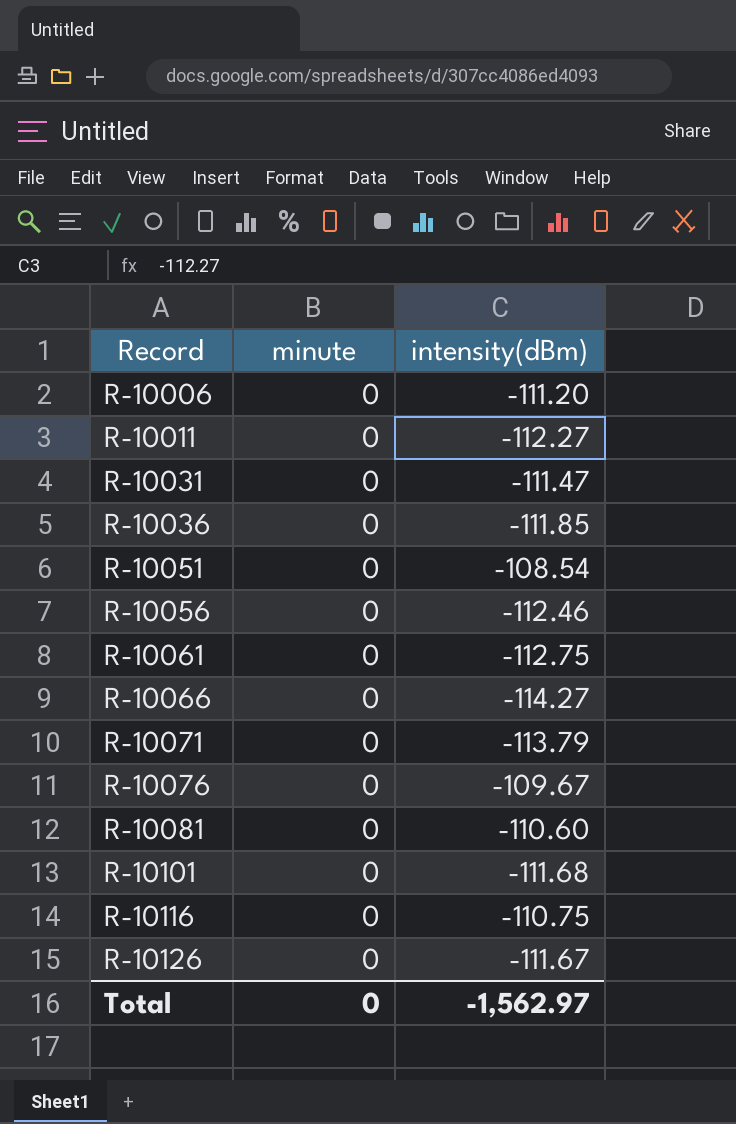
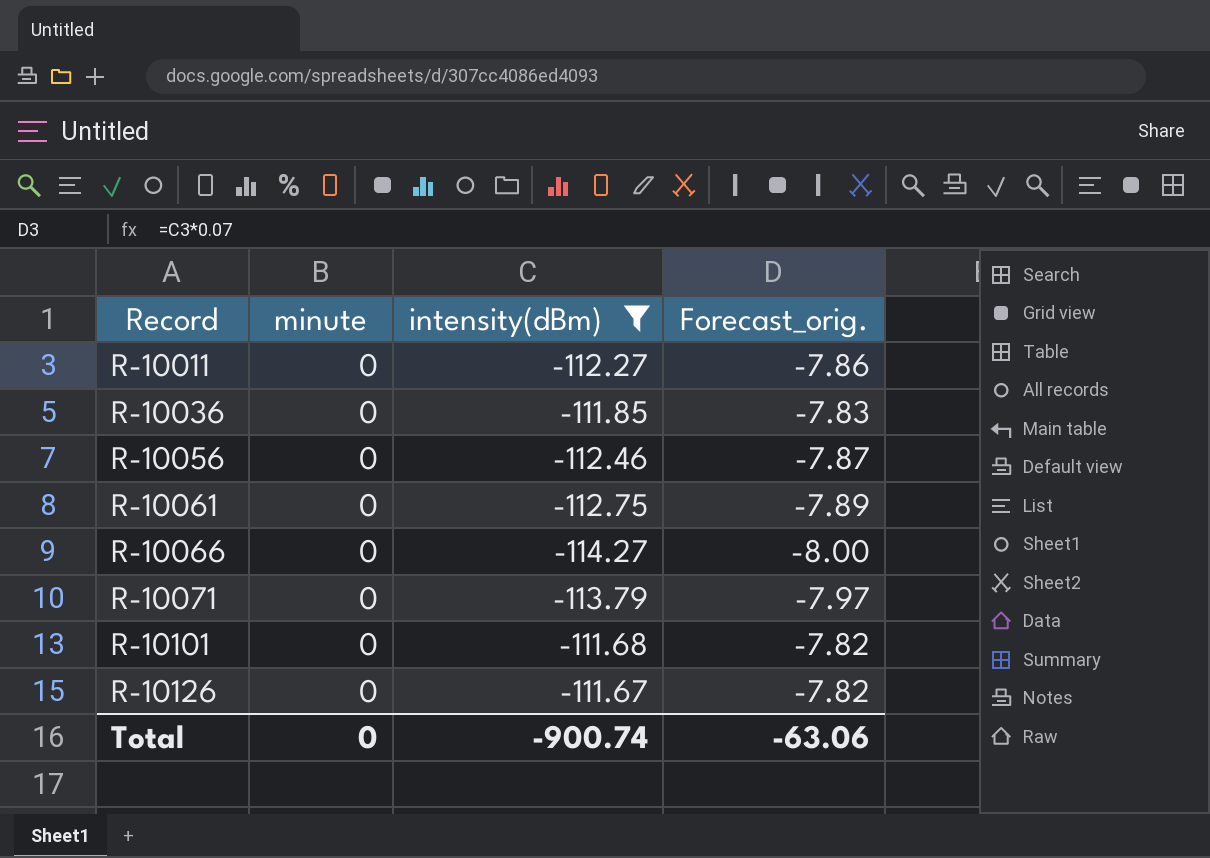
filter: none -> intensity(dBm) <= -111.67
column Forecast_orig. | formula: none -> [intensity(dBm)] * 0.07
Total | intensity(dBm): -1,562.97 -> -900.74

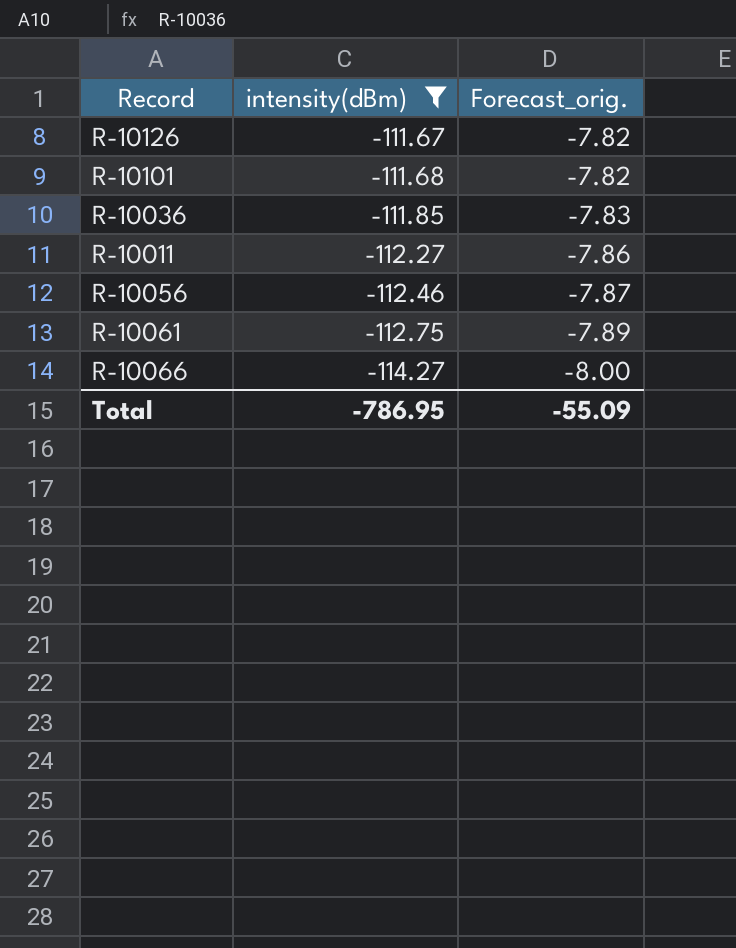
row order: Record ascending -> intensity(dBm) descending
column minute | position: 2 -> none
row R-10071: 0 | -113.79 | -7.97 -> none
Total | intensity(dBm): -900.74 -> -786.95
Total | Forecast_orig.: -63.06 -> -55.09

